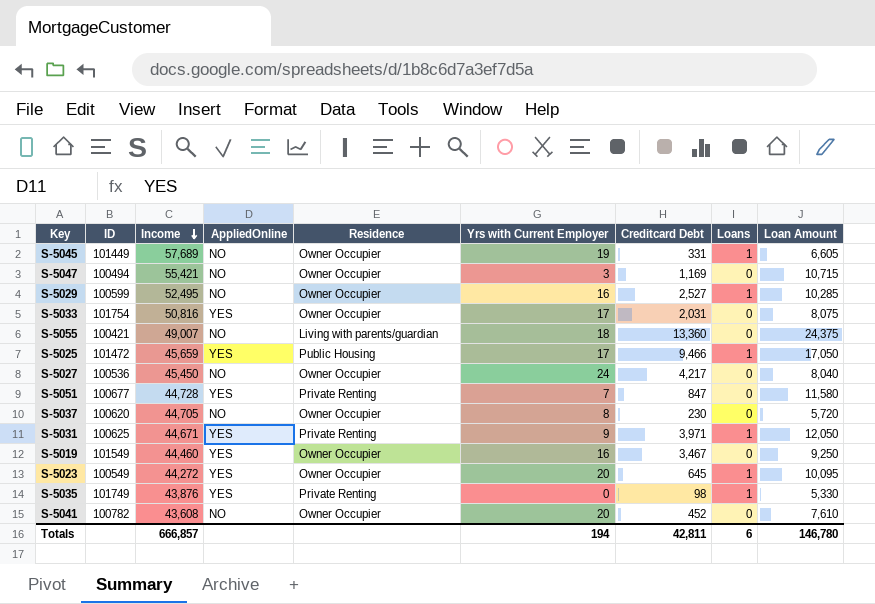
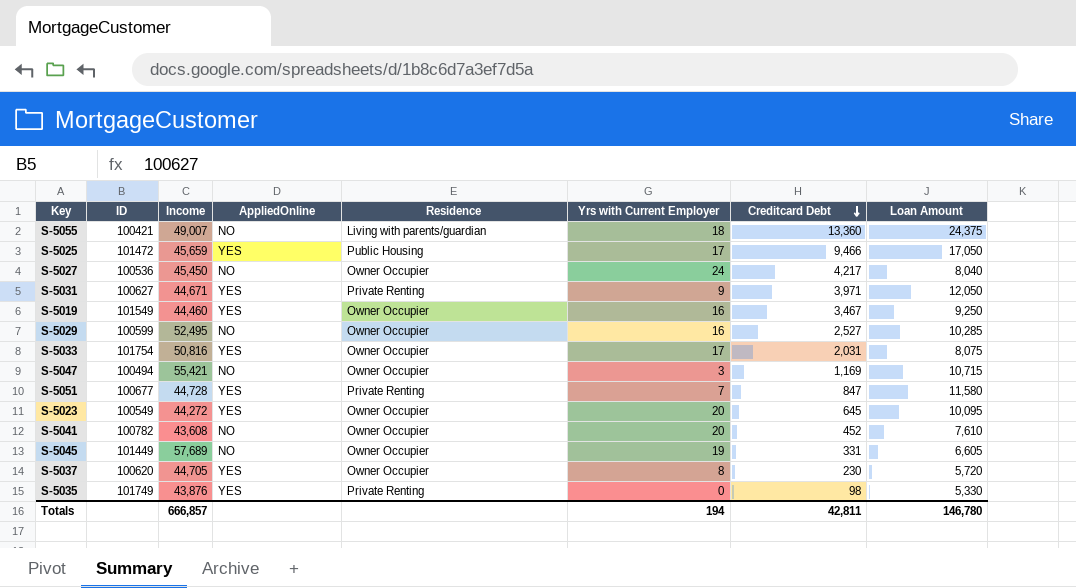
row order: Income descending -> Creditcard Debt descending
column Loans | position: 8 -> none
S-5031 | ID: 100625 -> 100627
S-5037 | AppliedOnline: NO -> YES

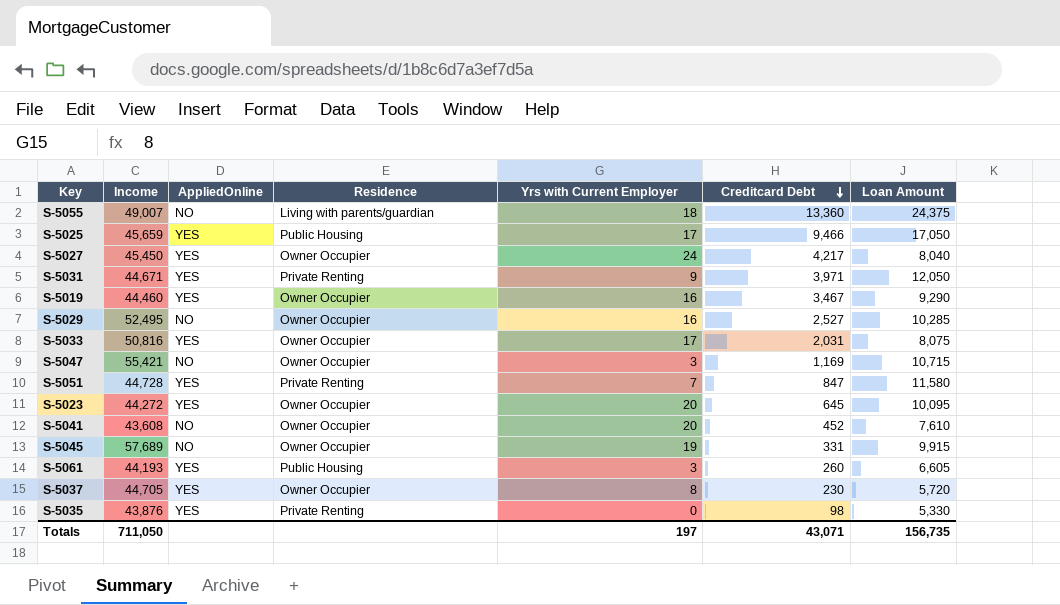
column ID | position: 2 -> none
S-5027 | AppliedOnline: NO -> YES
S-5019 | Loan Amount: 9,250 -> 9,290
S-5045 | Loan Amount: 6,605 -> 9,915
row S-5061: none -> 44,193 | YES | Public Housing | 3 | 260 | 6,605
Totals | Income: 666,857 -> 711,050
Totals | Yrs with Current Employer: 194 -> 197
Totals | Creditcard Debt: 42,811 -> 43,071
Totals | Loan Amount: 146,780 -> 156,735

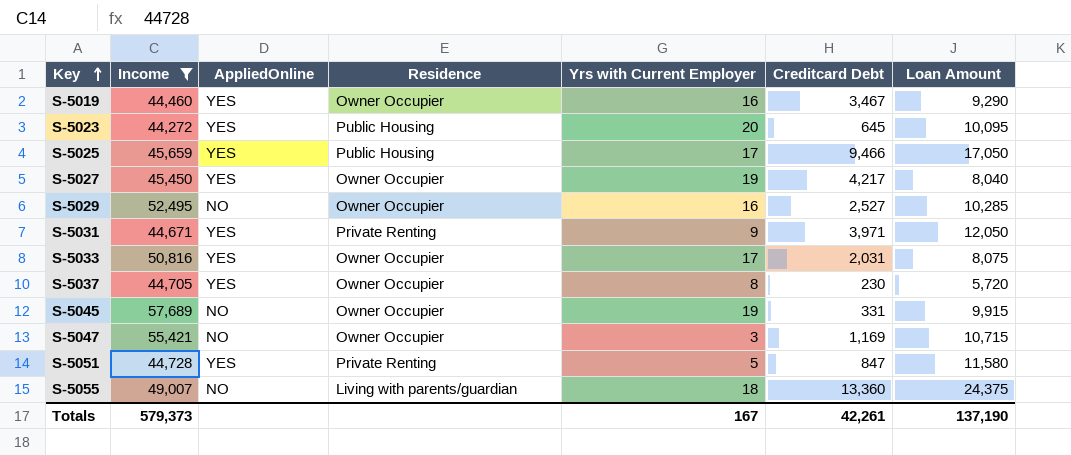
filter: none -> Income >= 44,272
row order: Creditcard Debt descending -> Key ascending
S-5023 | Residence: Owner Occupier -> Public Housing
S-5027 | Yrs with Current Employer: 24 -> 19
S-5051 | Yrs with Current Employer: 7 -> 5
Totals | Income: 711,050 -> 579,373
Totals | Yrs with Current Employer: 197 -> 167
Totals | Creditcard Debt: 43,071 -> 42,261
Totals | Loan Amount: 156,735 -> 137,190

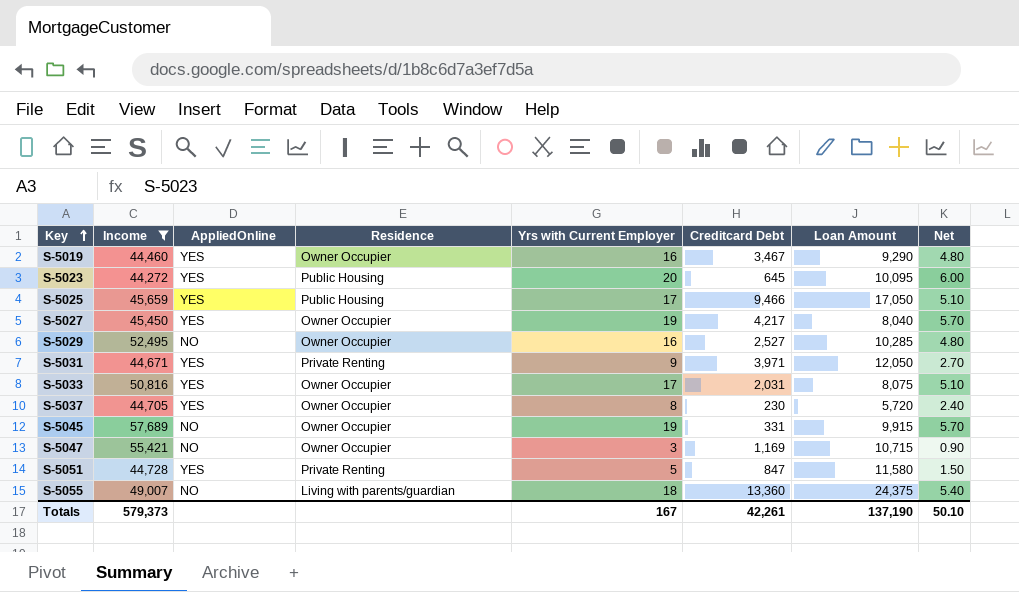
column Net | formula: none -> [Yrs with Current Employer] * 0.3

